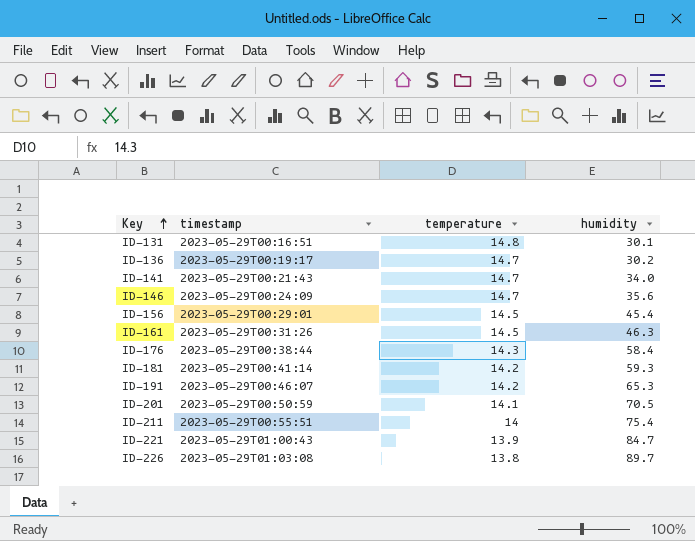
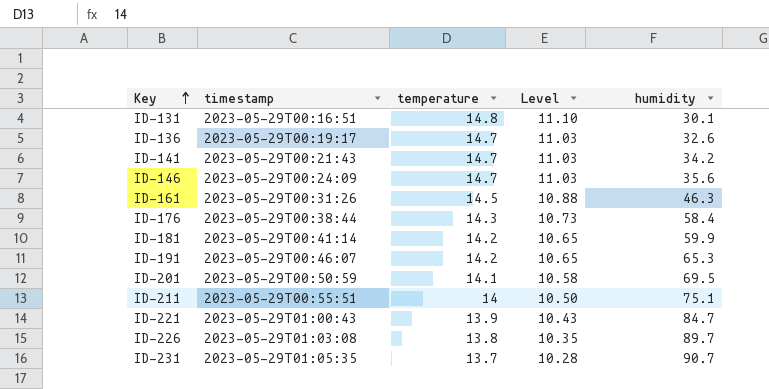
column Level | formula: none -> [temperature] * 0.75
row ID-156: 2023-05-29T00:29:01 | 14.5 | 45.4 -> none
ID-136 | humidity: 30.2 -> 32.6
ID-141 | humidity: 34.0 -> 34.2
ID-181 | humidity: 59.3 -> 59.9
ID-201 | humidity: 70.5 -> 69.5
ID-211 | humidity: 75.4 -> 75.1
row ID-231: none -> 2023-05-29T01:05:35 | 13.7 | 10.28 | 90.7

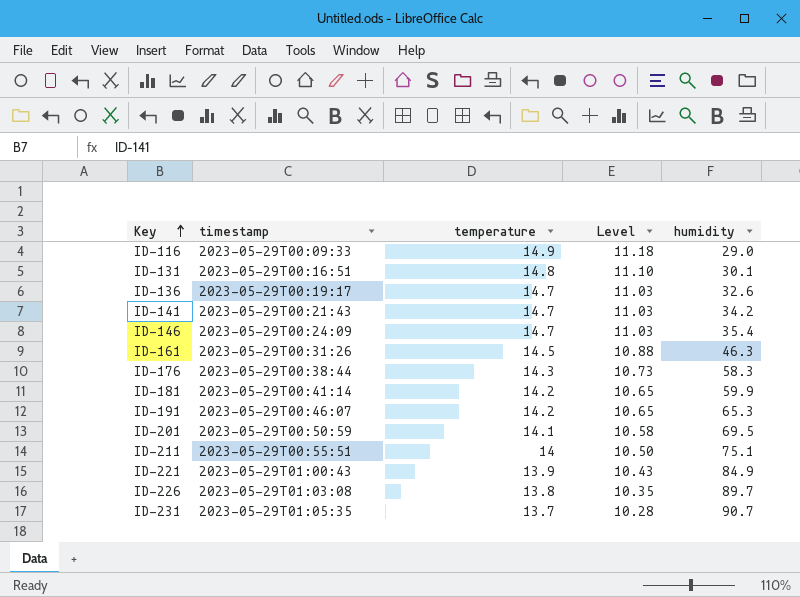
row ID-116: none -> 2023-05-29T00:09:33 | 14.9 | 11.18 | 29.0
ID-146 | humidity: 35.6 -> 35.4
ID-176 | humidity: 58.4 -> 58.3
ID-221 | humidity: 84.7 -> 84.9

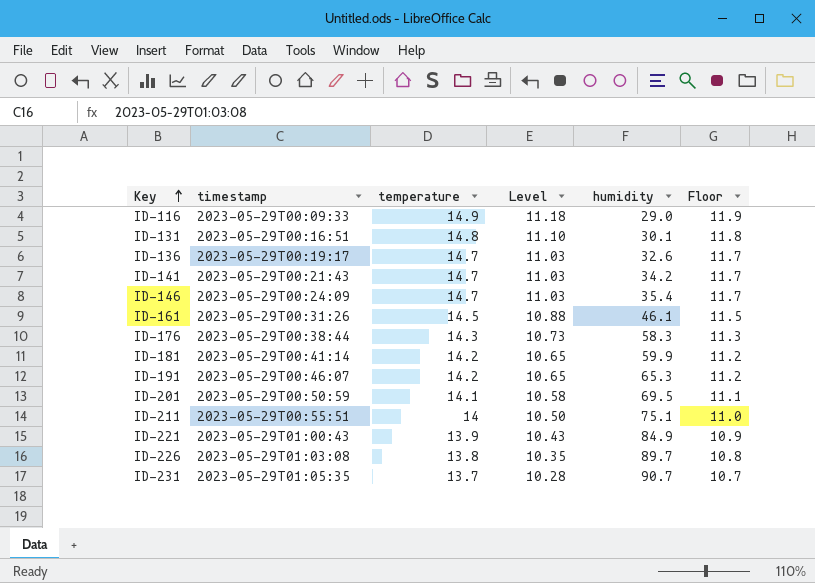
column Floor | formula: none -> [temperature] - 3
ID-161 | humidity: 46.3 -> 46.1

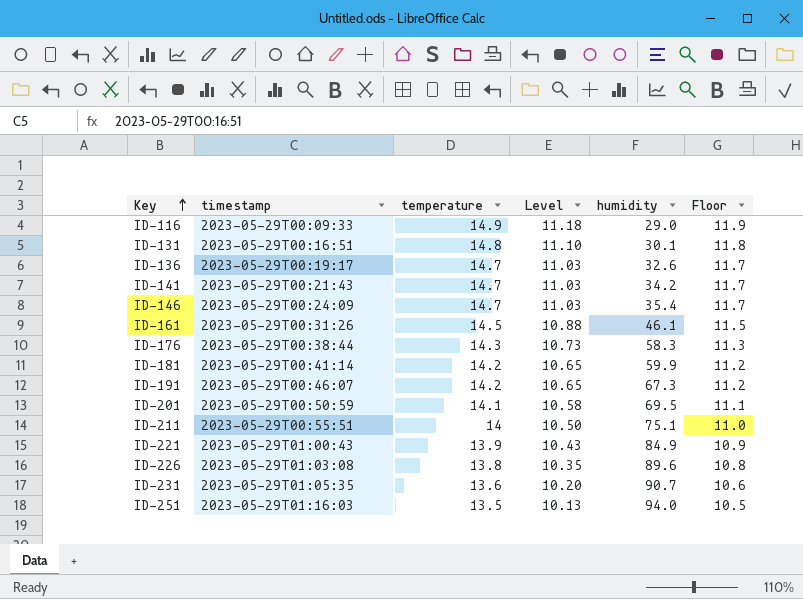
ID-191 | humidity: 65.3 -> 67.3
ID-226 | humidity: 89.7 -> 89.6
ID-231 | temperature: 13.7 -> 13.6
ID-231 | Level: 10.28 -> 10.20
ID-231 | Floor: 10.7 -> 10.6
row ID-251: none -> 2023-05-29T01:16:03 | 13.5 | 10.13 | 94.0 | 10.5

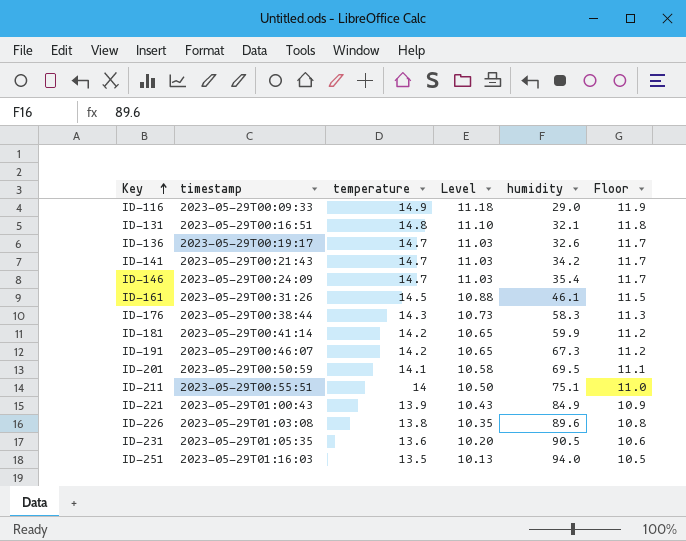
ID-131 | humidity: 30.1 -> 32.1
ID-231 | humidity: 90.7 -> 90.5

